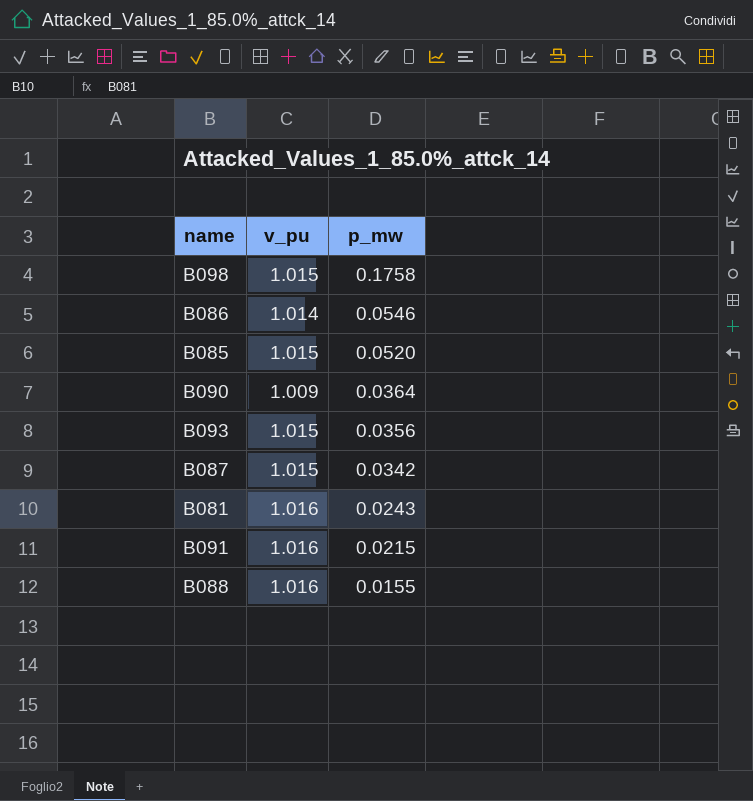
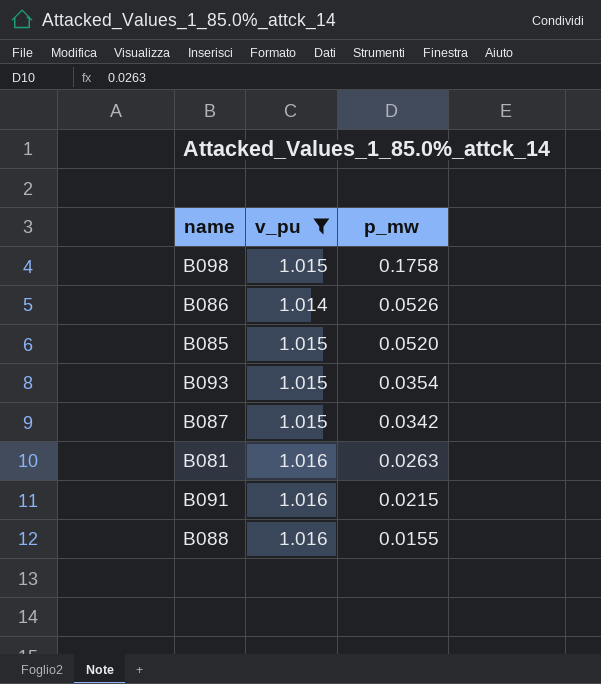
filter: none -> v_pu != 1.009
B086 | p_mw: 0.0546 -> 0.0526
B093 | p_mw: 0.0356 -> 0.0354
B081 | p_mw: 0.0243 -> 0.0263

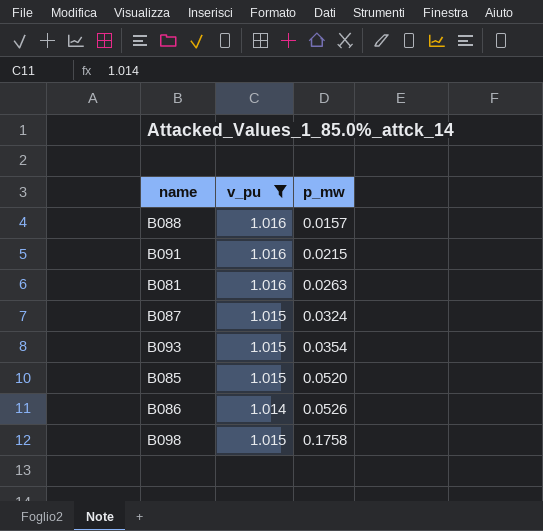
row order: p_mw descending -> p_mw ascending
B088 | p_mw: 0.0155 -> 0.0157
B087 | p_mw: 0.0342 -> 0.0324

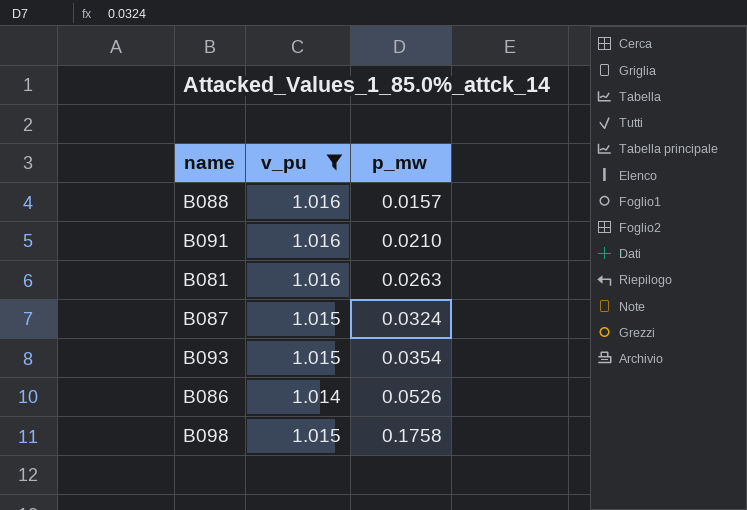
row B085: 1.015 | 0.0520 -> none
B091 | p_mw: 0.0215 -> 0.0210

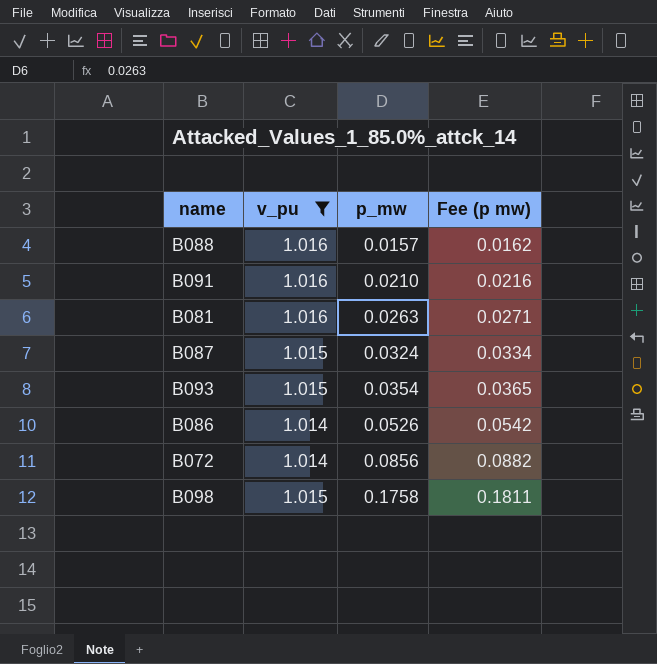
column Fee (p mw) | formula: none -> [p_mw] * 1.03
row B072: none -> 1.014 | 0.0856 | 0.0882

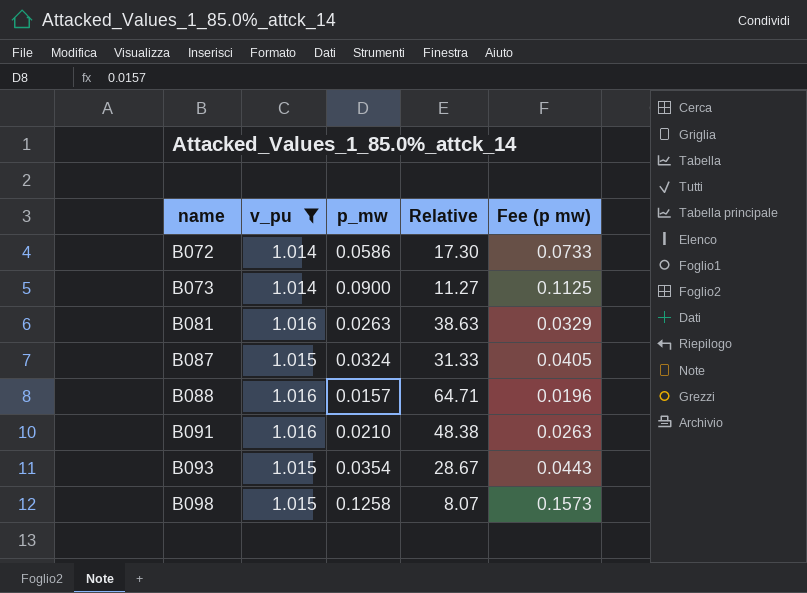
row order: p_mw ascending -> name ascending
column Relative | formula: none -> [v_pu] / [p_mw]
column Fee (p mw) | formula: [p_mw] * 1.03 -> [p_mw] * 1.25
row B086: 1.014 | 0.0526 | 0.0542 -> none
B072 | p_mw: 0.0856 -> 0.0586
row B073: none -> 1.014 | 0.0900 | 11.27 | 0.1125
B098 | p_mw: 0.1758 -> 0.1258

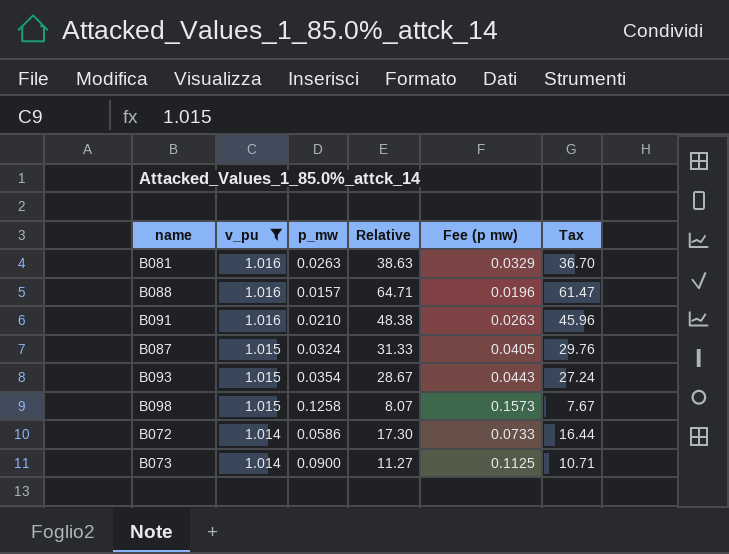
row order: name ascending -> v_pu descending
column Tax | formula: none -> [Relative] * 0.95

